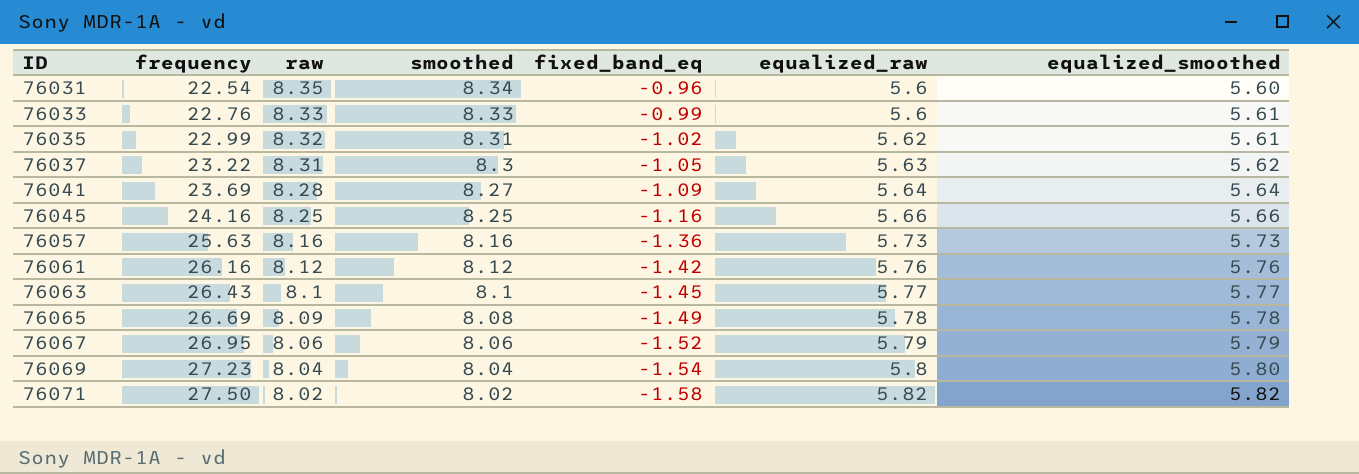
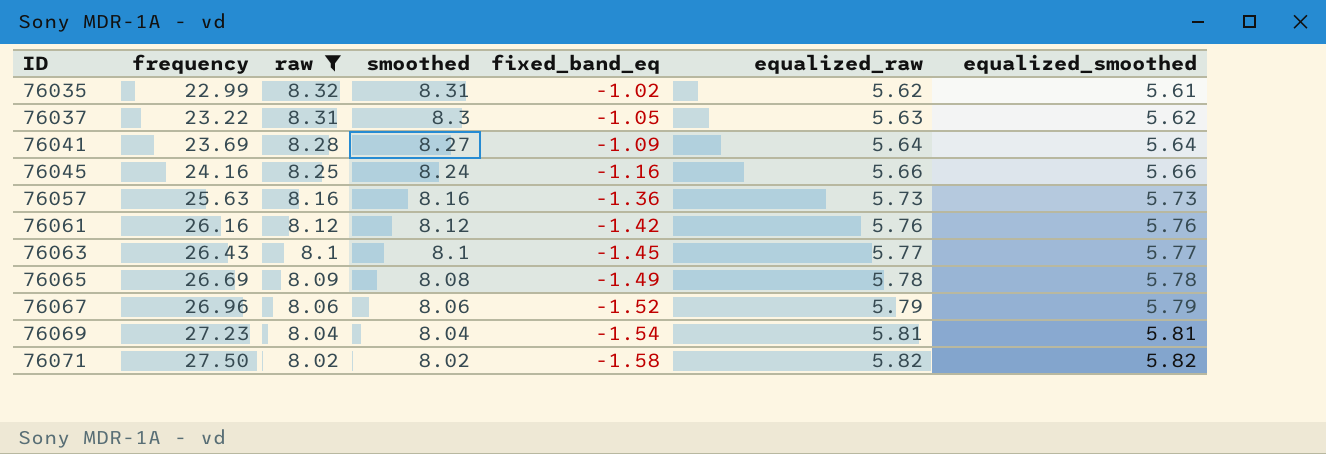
filter: none -> raw <= 8.32
76045 | smoothed: 8.25 -> 8.24
76067 | frequency: 26.95 -> 26.96
76069 | equalized_raw: 5.8 -> 5.81
76069 | equalized_smoothed: 5.80 -> 5.81

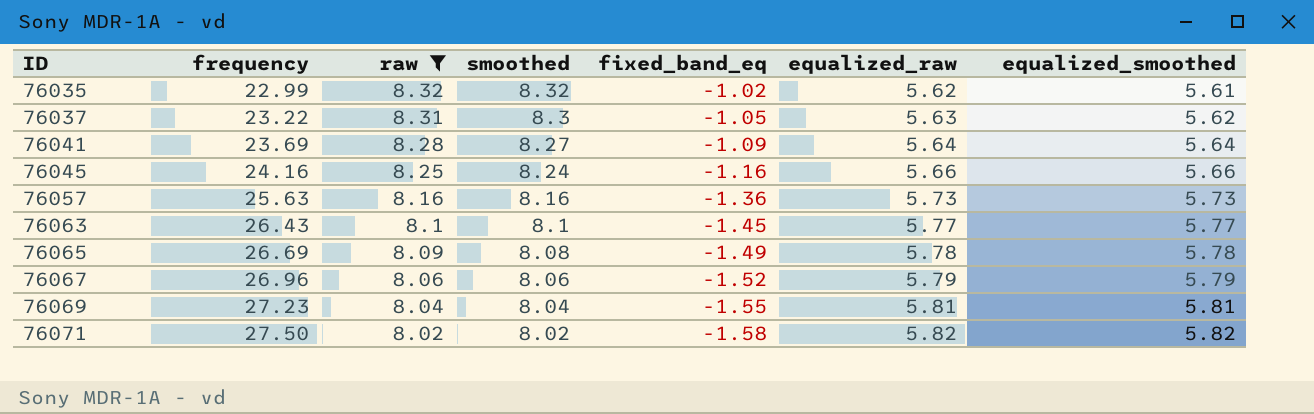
row 76061: 26.16 | 8.12 | 8.12 | -1.42 | 5.76 | 5.76 -> none
76035 | smoothed: 8.31 -> 8.32
76069 | fixed_band_eq: -1.54 -> -1.55

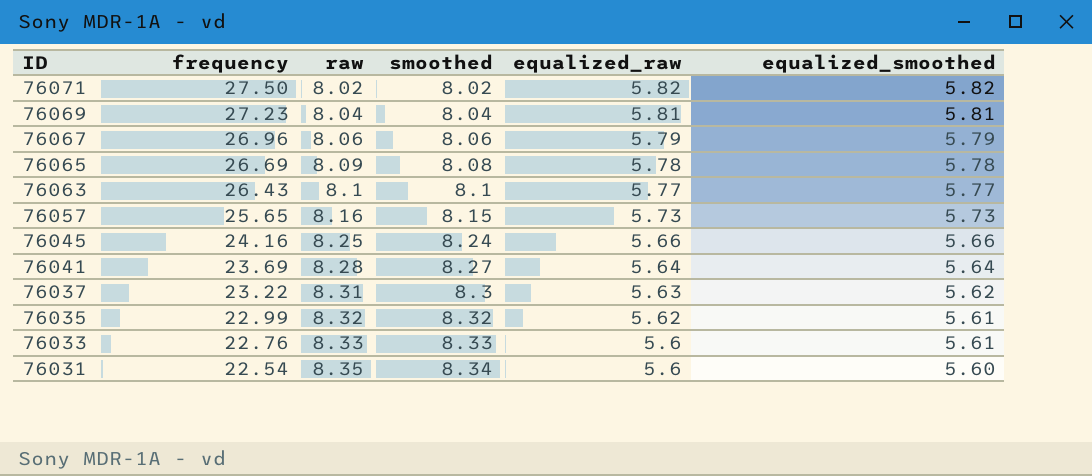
filter: raw <= 8.32 -> none
row order: ID ascending -> ID descending
column fixed_band_eq | position: 5 -> none
76057 | frequency: 25.63 -> 25.65
76057 | smoothed: 8.16 -> 8.15

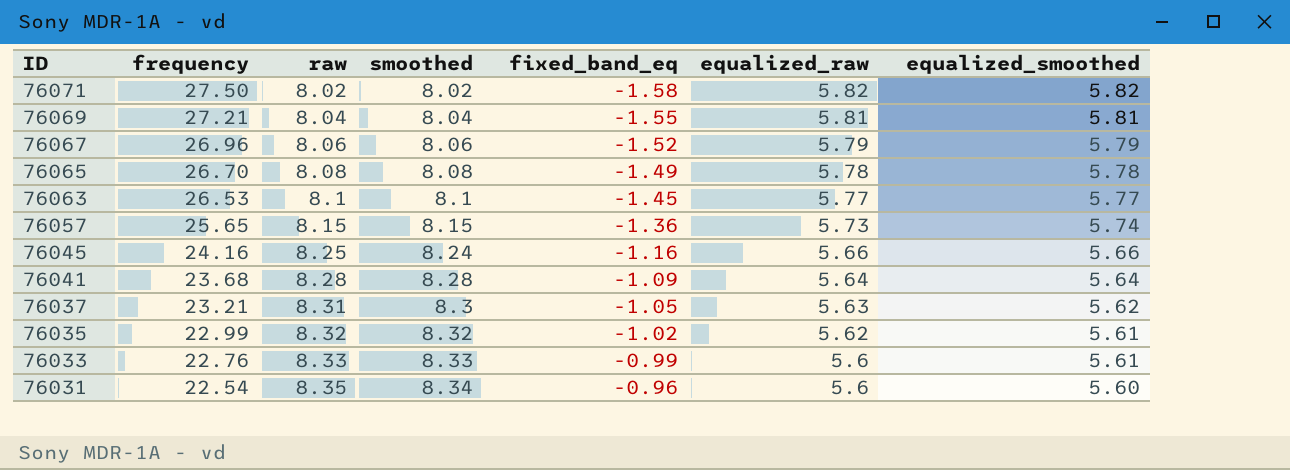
column fixed_band_eq | position: none -> 5
76069 | frequency: 27.23 -> 27.21
76065 | frequency: 26.69 -> 26.70
76065 | raw: 8.09 -> 8.08
76063 | frequency: 26.43 -> 26.53
76057 | raw: 8.16 -> 8.15
76057 | equalized_smoothed: 5.73 -> 5.74
76041 | frequency: 23.69 -> 23.68
76041 | smoothed: 8.27 -> 8.28
76037 | frequency: 23.22 -> 23.21

